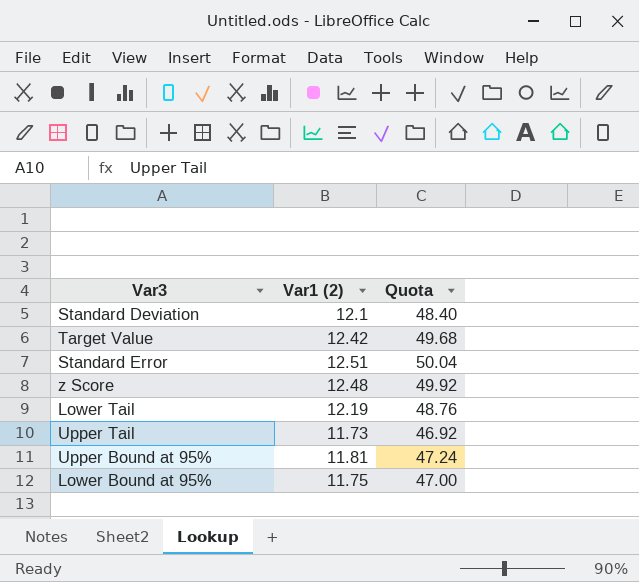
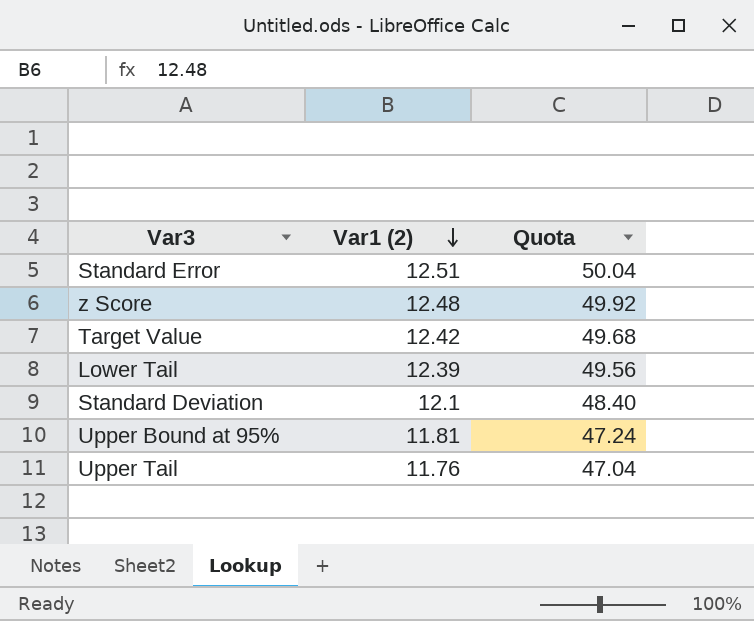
row order: none -> Var1 (2) descending
row Lower Bound at 95%: 11.75 | 47.00 -> none
Lower Tail | Var1 (2): 12.19 -> 12.39
Lower Tail | Quota: 48.76 -> 49.56
Upper Tail | Var1 (2): 11.73 -> 11.76
Upper Tail | Quota: 46.92 -> 47.04

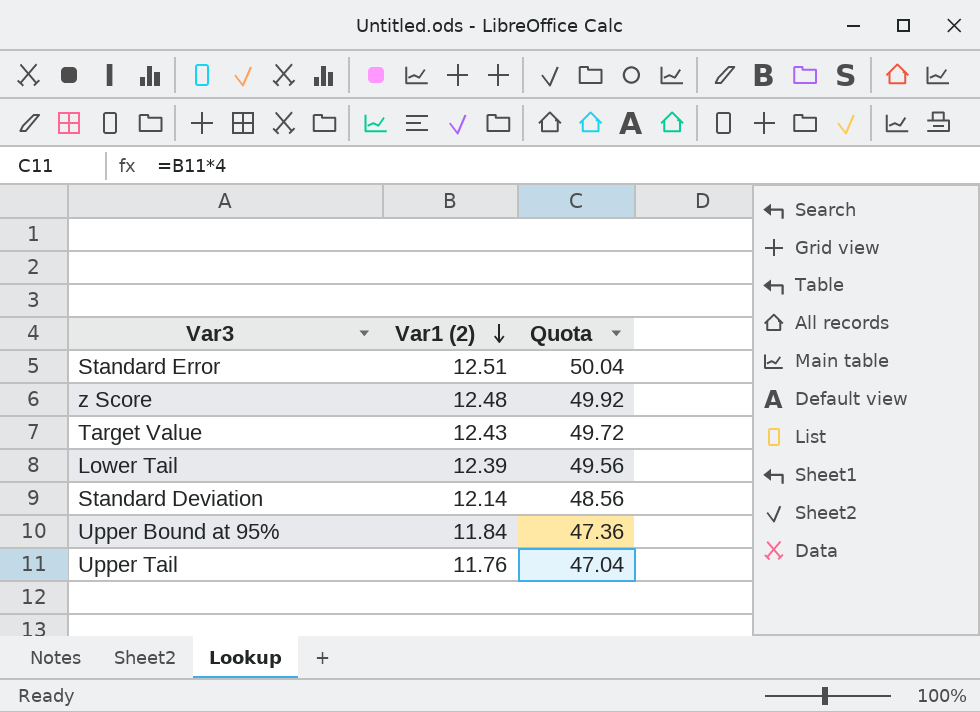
Target Value | Var1 (2): 12.42 -> 12.43
Target Value | Quota: 49.68 -> 49.72
Standard Deviation | Var1 (2): 12.1 -> 12.14
Standard Deviation | Quota: 48.40 -> 48.56
Upper Bound at 95% | Var1 (2): 11.81 -> 11.84
Upper Bound at 95% | Quota: 47.24 -> 47.36

